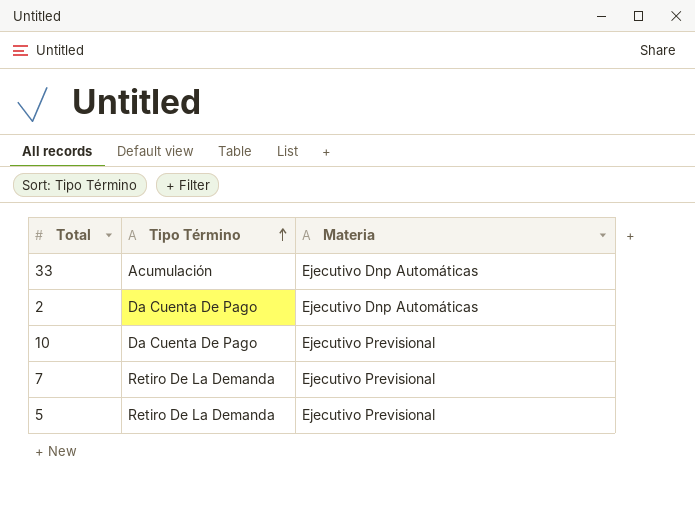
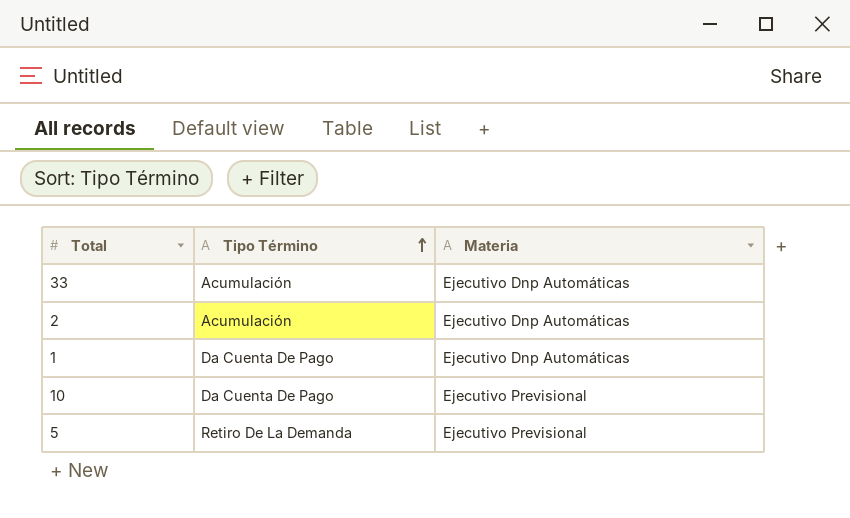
row 7: Retiro De La Demanda | Ejecutivo Previsional -> none
2 | Tipo Término: Da Cuenta De Pago -> Acumulación
row 1: none -> Da Cuenta De Pago | Ejecutivo Dnp Automáticas

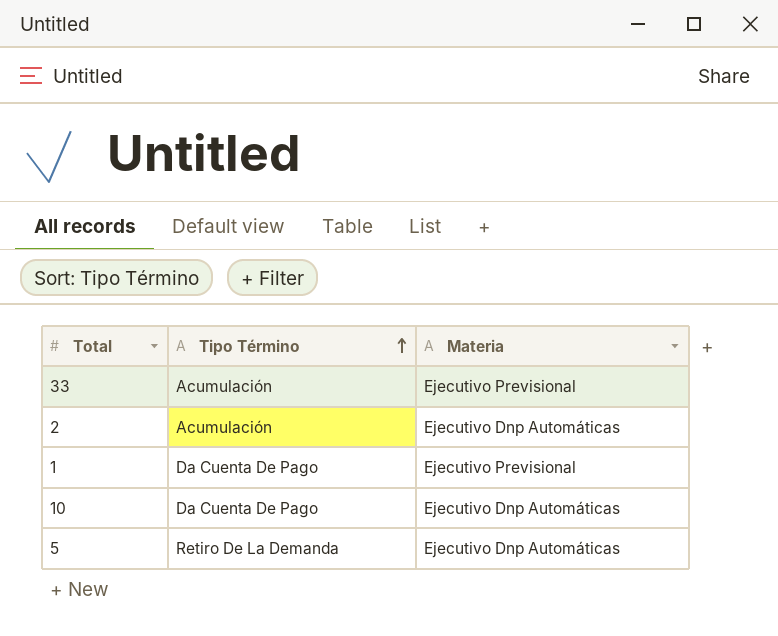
33 | Materia: Ejecutivo Dnp Automáticas -> Ejecutivo Previsional
1 | Materia: Ejecutivo Dnp Automáticas -> Ejecutivo Previsional
10 | Materia: Ejecutivo Previsional -> Ejecutivo Dnp Automáticas
5 | Materia: Ejecutivo Previsional -> Ejecutivo Dnp Automáticas

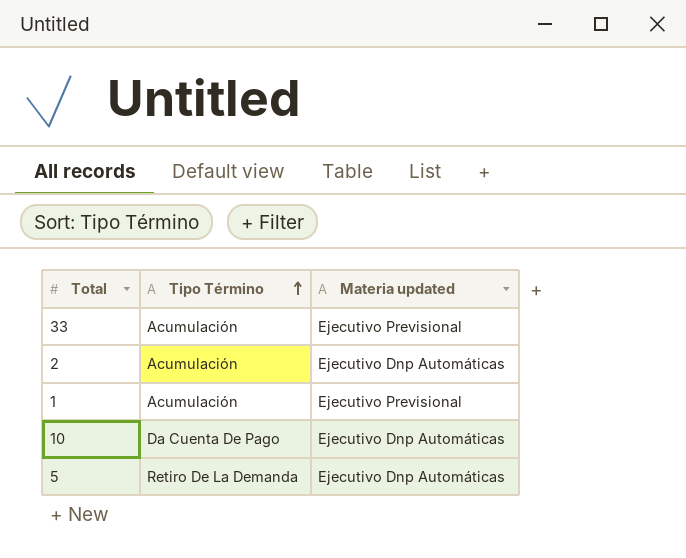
column name: Materia -> Materia updated
1 | Tipo Término: Da Cuenta De Pago -> Acumulación

